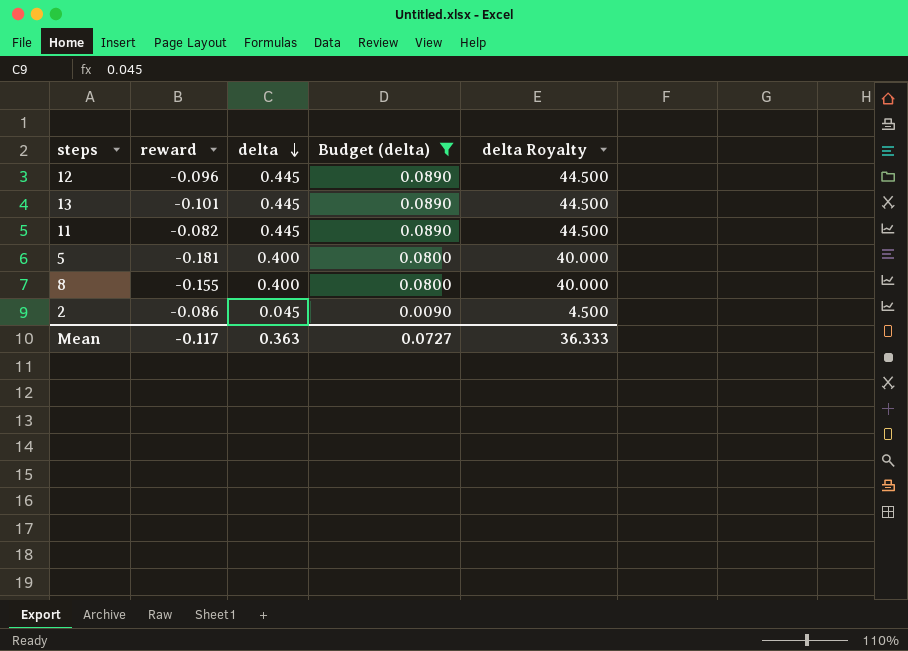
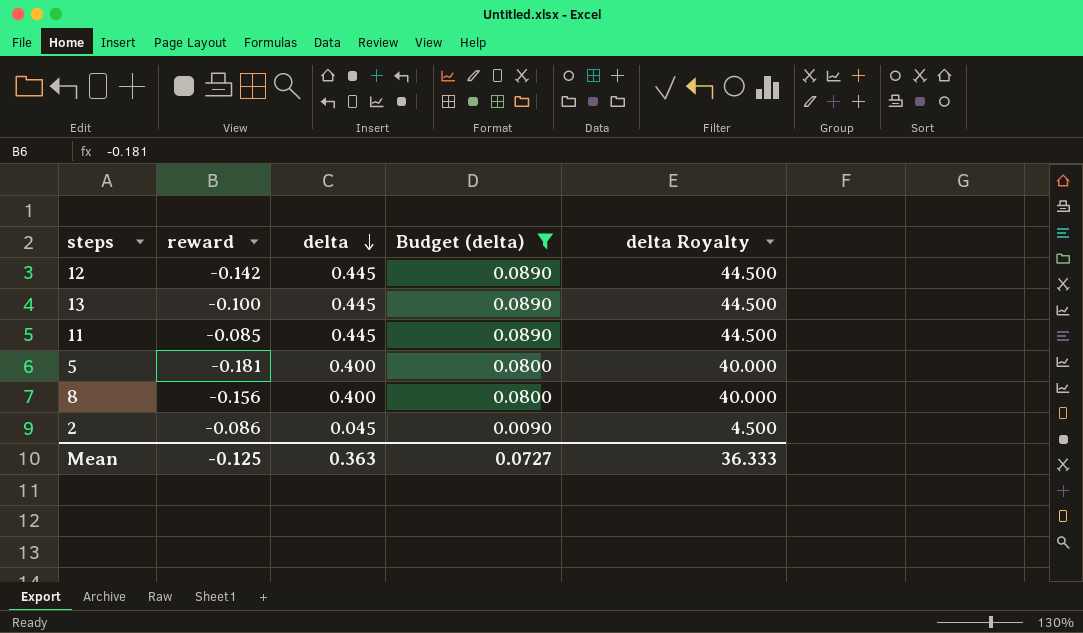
12 | reward: -0.096 -> -0.142
13 | reward: -0.101 -> -0.100
11 | reward: -0.082 -> -0.085
8 | reward: -0.155 -> -0.156
Mean | reward: -0.117 -> -0.125

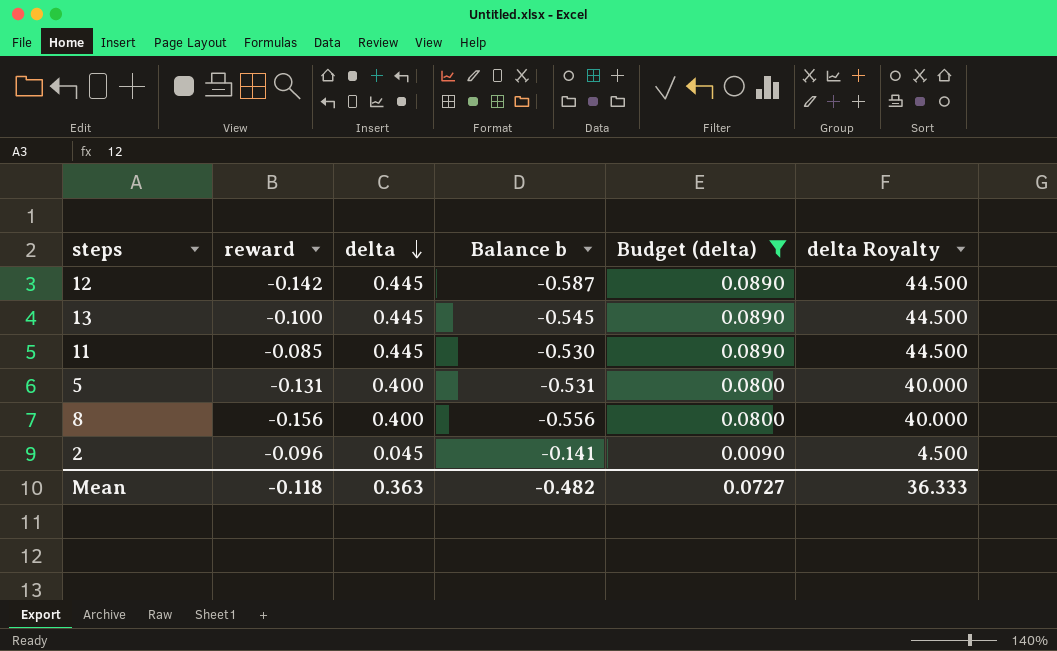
column Balance b | formula: none -> [reward] - [delta]
5 | reward: -0.181 -> -0.131
2 | reward: -0.086 -> -0.096
Mean | reward: -0.125 -> -0.118

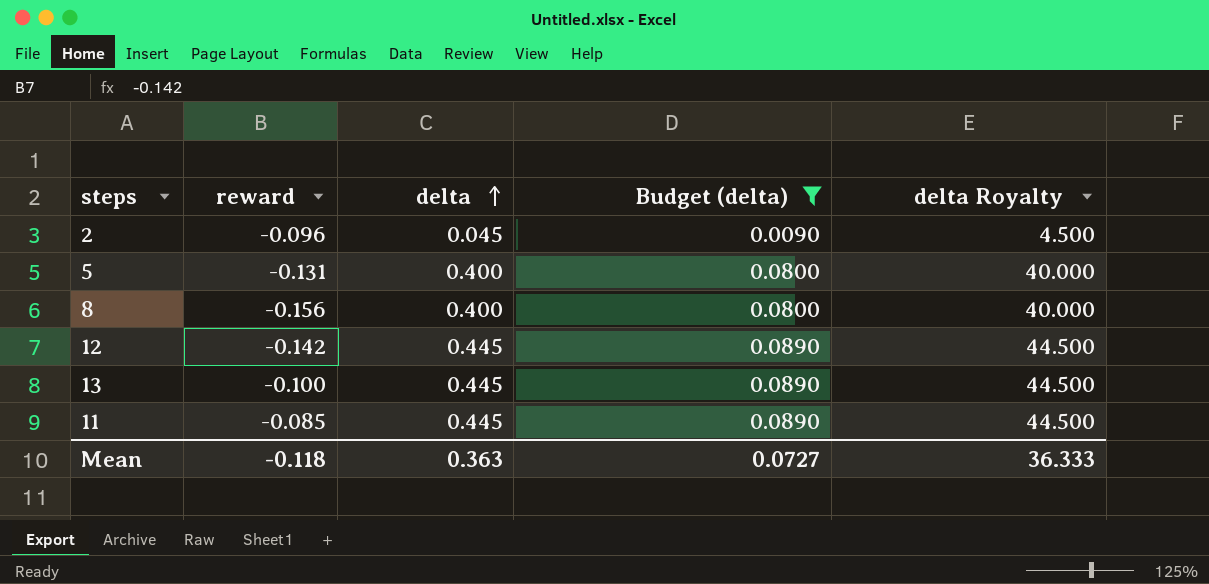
row order: delta descending -> delta ascending
column Balance b | formula: [reward] - [delta] -> none

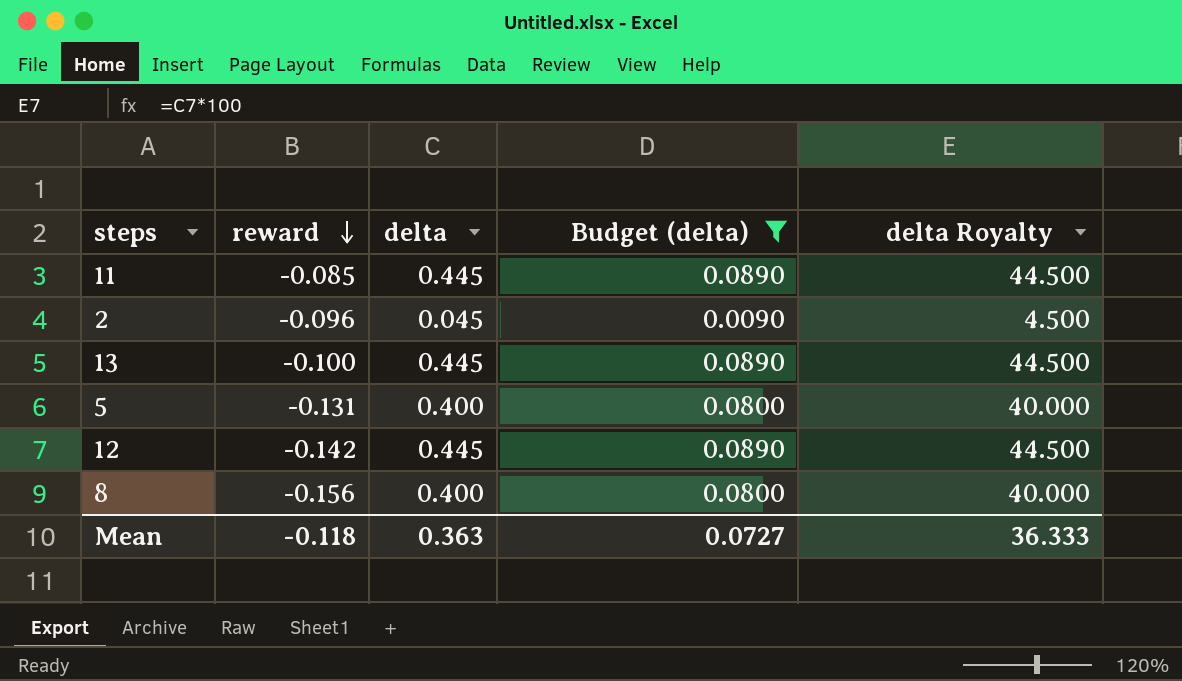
row order: delta ascending -> reward descending

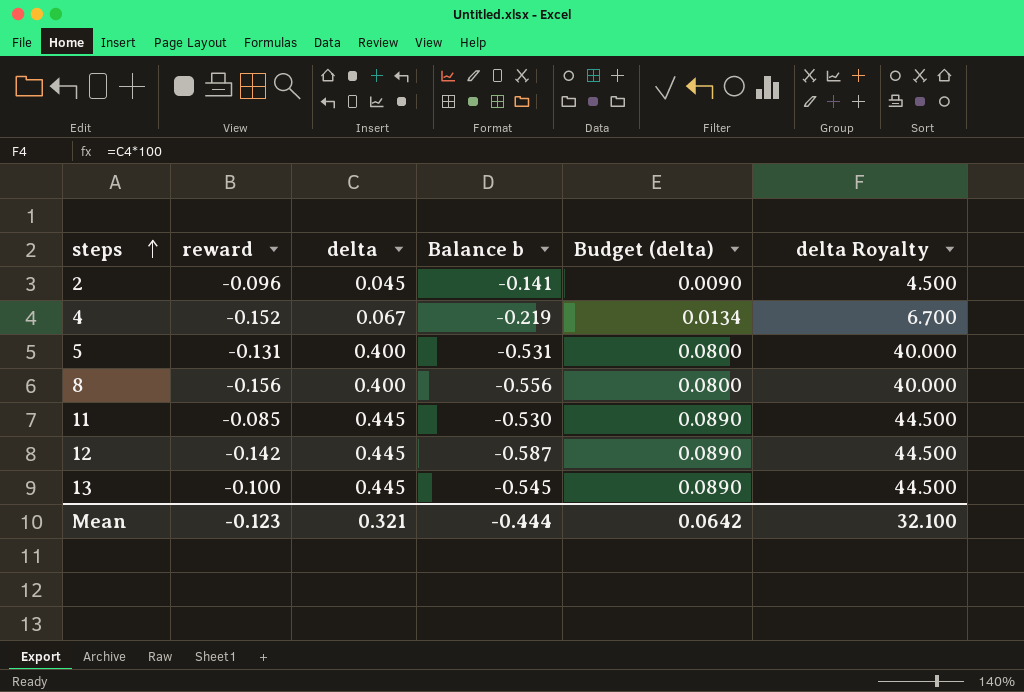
filter: Budget (delta) != 0.0134 -> none
row order: reward descending -> steps ascending
column Balance b | formula: none -> [reward] - [delta]
Mean | reward: -0.118 -> -0.123
Mean | delta: 0.363 -> 0.321
Mean | Budget (delta): 0.0727 -> 0.0642
Mean | delta Royalty: 36.333 -> 32.100

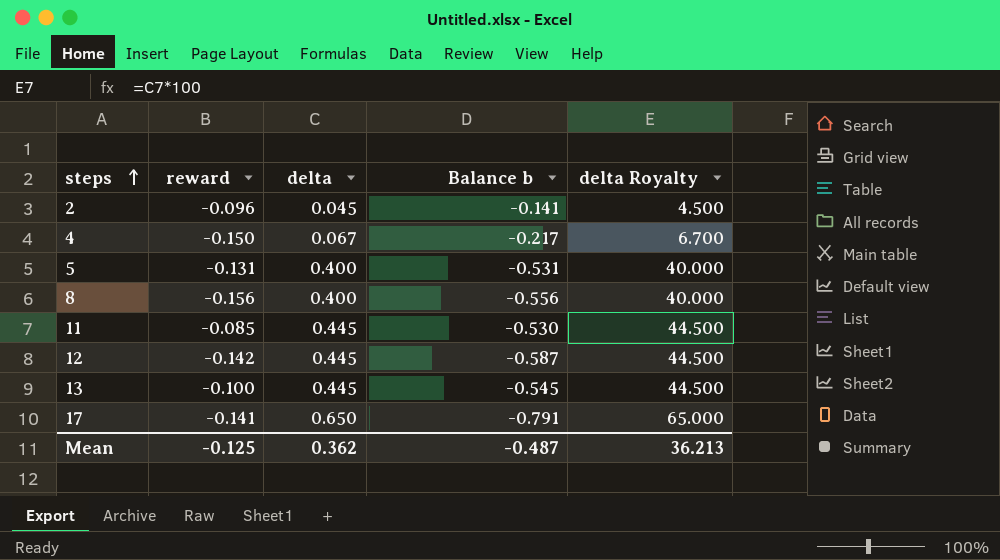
column Budget (delta) | formula: [delta] * 0.2 -> none
4 | reward: -0.152 -> -0.150
4 | Balance b: -0.219 -> -0.217
row 17: none -> -0.141 | 0.650 | -0.791 | 65.000
Mean | reward: -0.123 -> -0.125
Mean | delta: 0.321 -> 0.362
Mean | Balance b: -0.444 -> -0.487
Mean | delta Royalty: 32.100 -> 36.213

